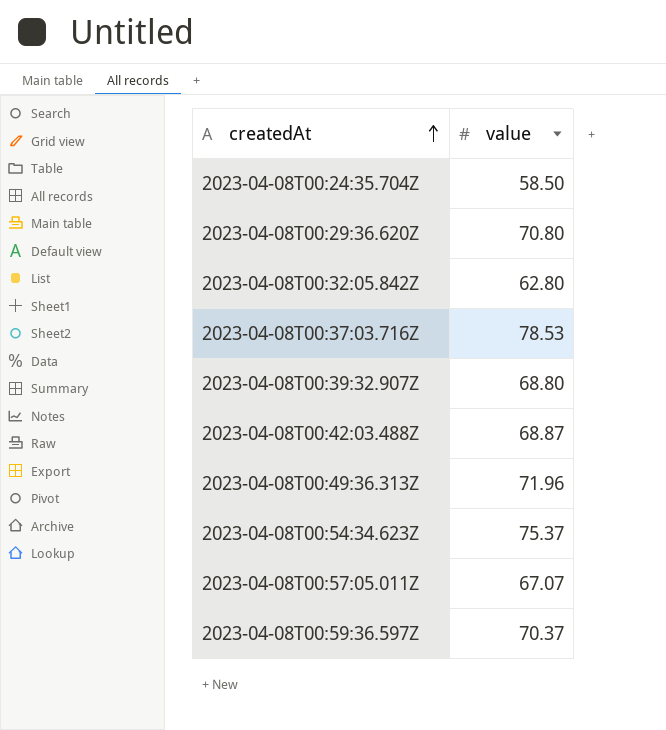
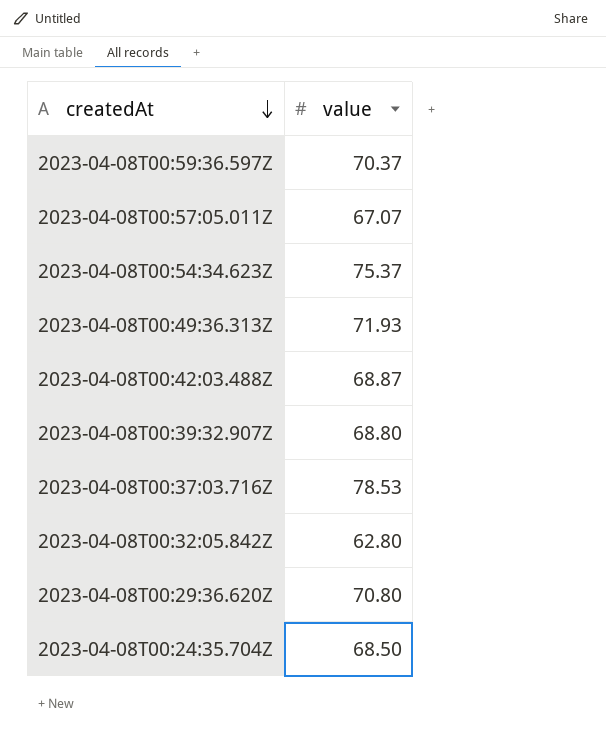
row order: createdAt ascending -> createdAt descending
2023-04-08T00:49:36.313Z | value: 71.96 -> 71.93
2023-04-08T00:24:35.704Z | value: 58.50 -> 68.50

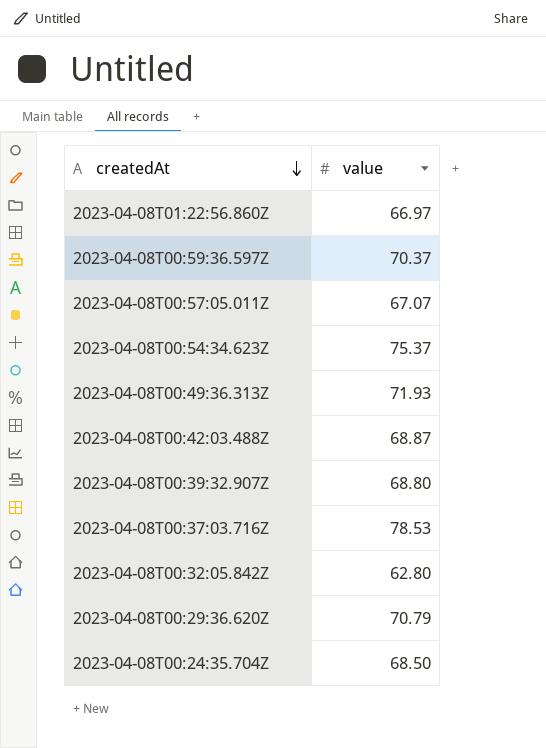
row 2023-04-08T01:22:56.860Z: none -> 66.97
2023-04-08T00:29:36.620Z | value: 70.80 -> 70.79

